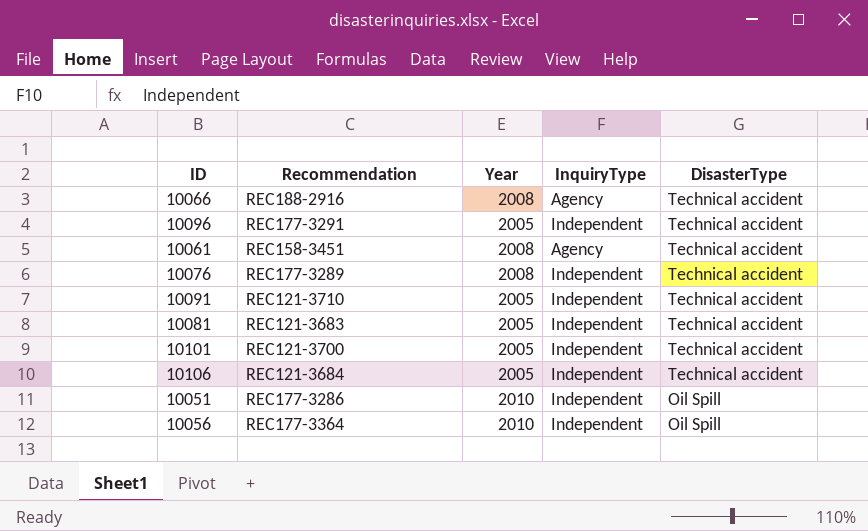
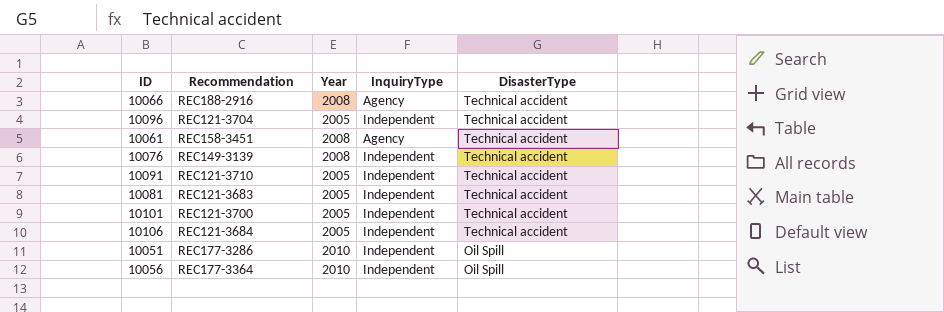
10096 | Recommendation: REC177-3291 -> REC121-3704
10076 | Recommendation: REC177-3289 -> REC149-3139

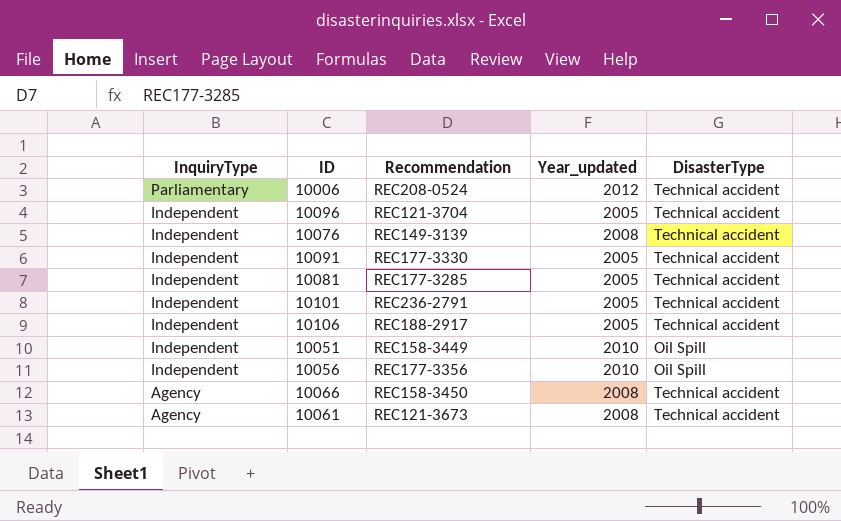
row order: DisasterType descending -> InquiryType descending
column InquiryType | position: 4 -> 1
column name: Year -> Year_updated
row 10006: none -> Parliamentary | REC208-0524 | 2012 | Technical accident
10091 | Recommendation: REC121-3710 -> REC177-3330
10081 | Recommendation: REC121-3683 -> REC177-3285
10101 | Recommendation: REC121-3700 -> REC236-2791
10106 | Recommendation: REC121-3684 -> REC188-2917
10051 | Recommendation: REC177-3286 -> REC158-3449
10056 | Recommendation: REC177-3364 -> REC177-3356
10066 | Recommendation: REC188-2916 -> REC158-3450
10061 | Recommendation: REC158-3451 -> REC121-3673

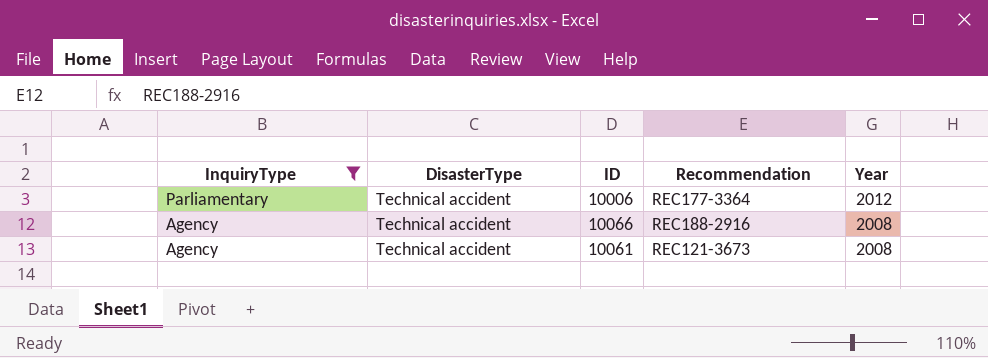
filter: none -> InquiryType != Independent
column DisasterType | position: 5 -> 2
column name: Year_updated -> Year
10006 | Recommendation: REC208-0524 -> REC177-3364
10066 | Recommendation: REC158-3450 -> REC188-2916

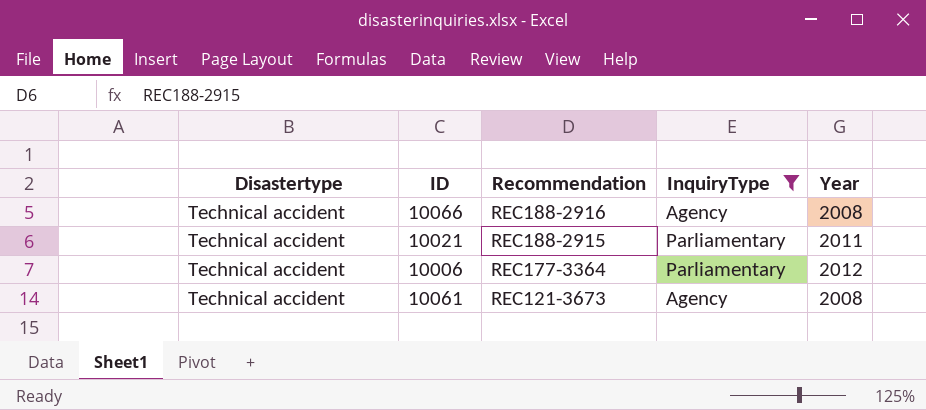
row order: InquiryType descending -> Recommendation descending
column name: DisasterType -> Disastertype
column InquiryType | position: 1 -> 4
row 10021: none -> Technical accident | REC188-2915 | Parliamentary | 2011

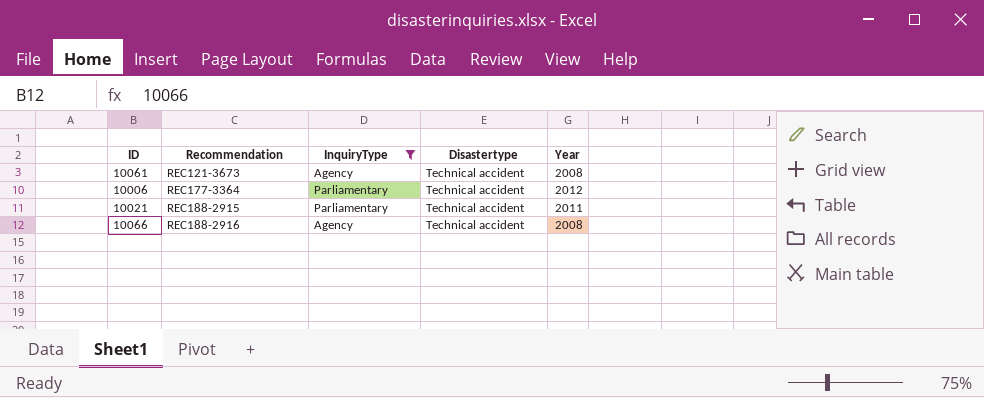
row order: Recommendation descending -> Recommendation ascending
column Disastertype | position: 1 -> 4

